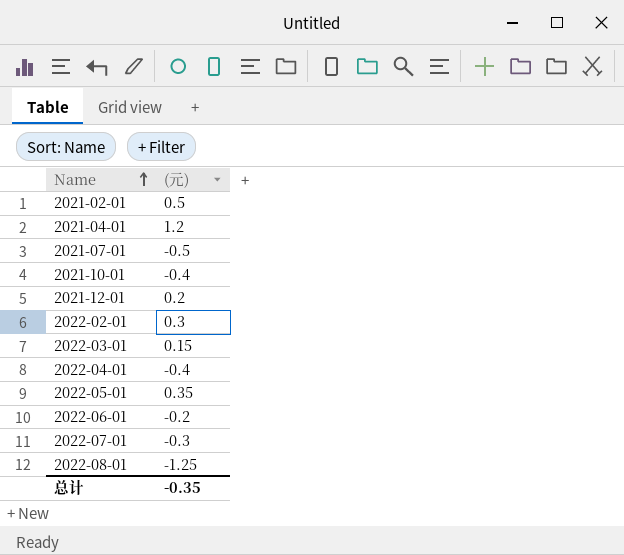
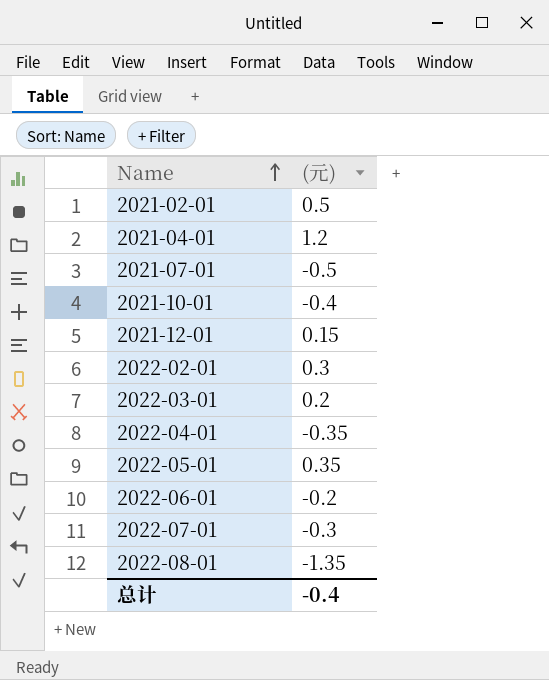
2021-12-01 | (元): 0.2 -> 0.15
2022-03-01 | (元): 0.15 -> 0.2
2022-04-01 | (元): -0.4 -> -0.35
2022-08-01 | (元): -1.25 -> -1.35
总计 | (元): -0.35 -> -0.4

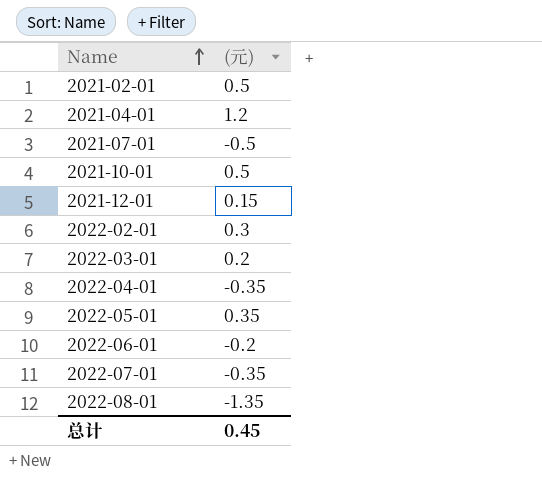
2021-10-01 | (元): -0.4 -> 0.5
2022-07-01 | (元): -0.3 -> -0.35
总计 | (元): -0.4 -> 0.45

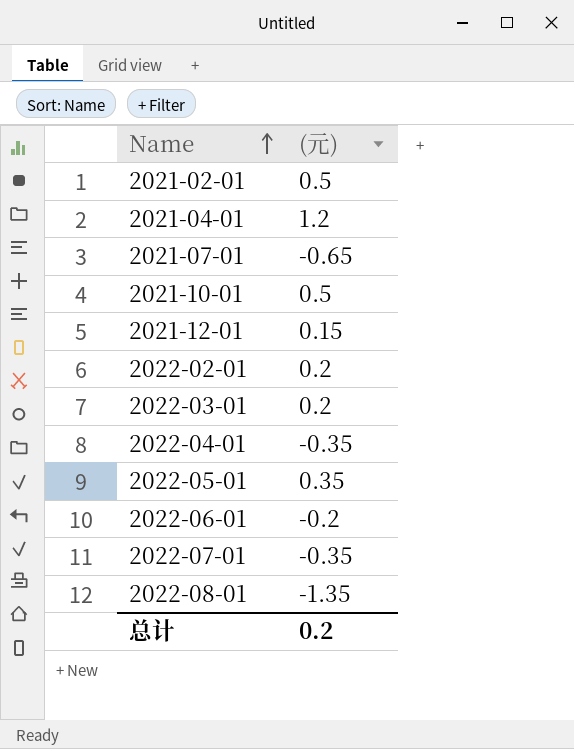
2021-07-01 | (元): -0.5 -> -0.65
2022-02-01 | (元): 0.3 -> 0.2
总计 | (元): 0.45 -> 0.2

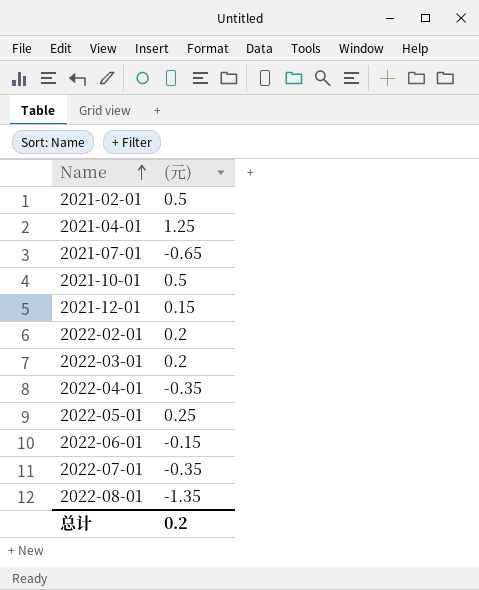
2021-04-01 | (元): 1.2 -> 1.25
2022-05-01 | (元): 0.35 -> 0.25
2022-06-01 | (元): -0.2 -> -0.15

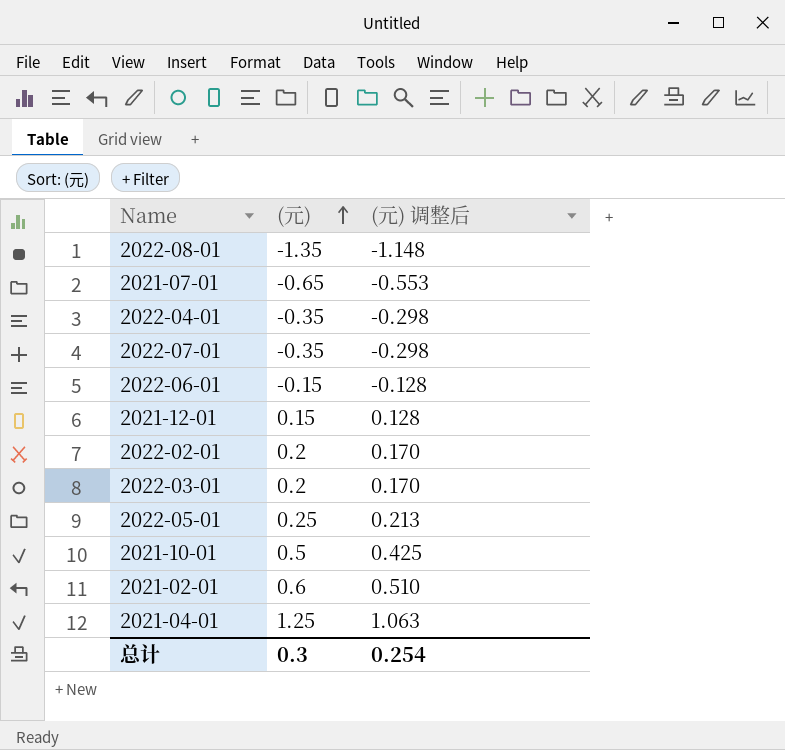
row order: Name ascending -> (元) ascending
column (元) 调整后 | formula: none -> [(元)] * 0.85
2021-02-01 | (元): 0.5 -> 0.6
总计 | (元): 0.2 -> 0.3

